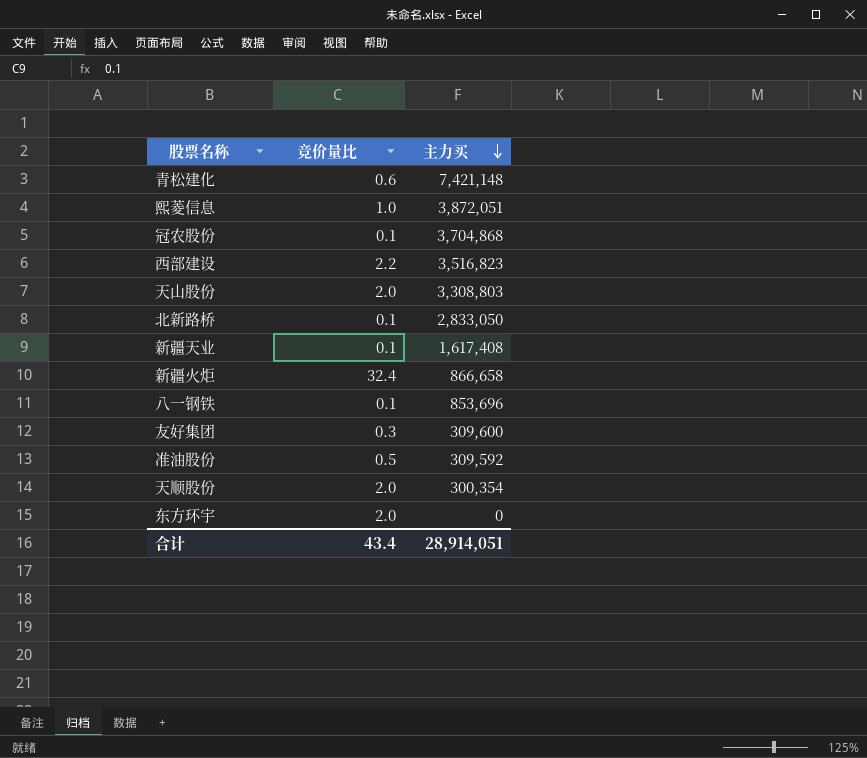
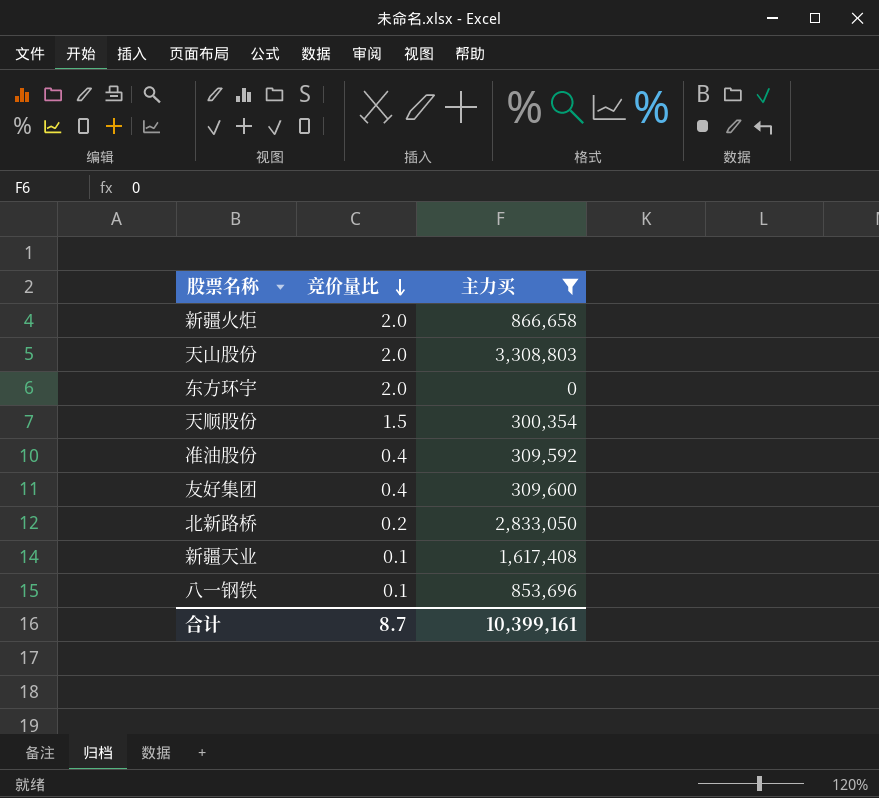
filter: none -> 主力买 <= 3,308,803
row order: 主力买 descending -> 竞价量比 descending
新疆火炬 | 竞价量比: 32.4 -> 2.0
天顺股份 | 竞价量比: 2.0 -> 1.5
准油股份 | 竞价量比: 0.5 -> 0.4
友好集团 | 竞价量比: 0.3 -> 0.4
北新路桥 | 竞价量比: 0.1 -> 0.2
合计 | 竞价量比: 43.4 -> 8.7
合计 | 主力买: 28,914,051 -> 10,399,161

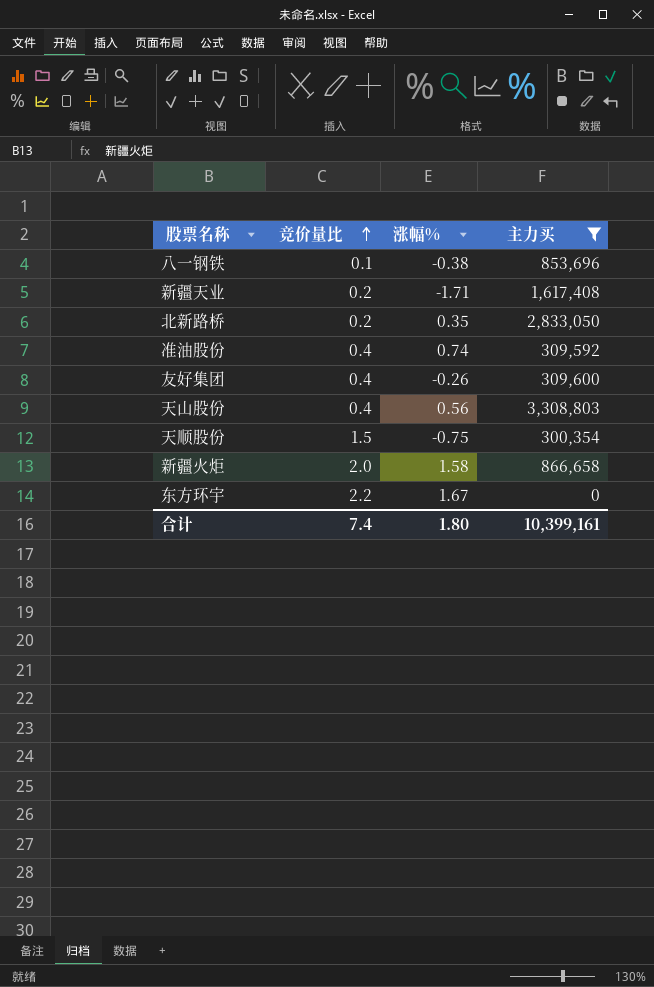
row order: 竞价量比 descending -> 竞价量比 ascending
column 涨幅% | position: none -> 3
新疆天业 | 竞价量比: 0.1 -> 0.2
天山股份 | 竞价量比: 2.0 -> 0.4
东方环宇 | 竞价量比: 2.0 -> 2.2
合计 | 竞价量比: 8.7 -> 7.4

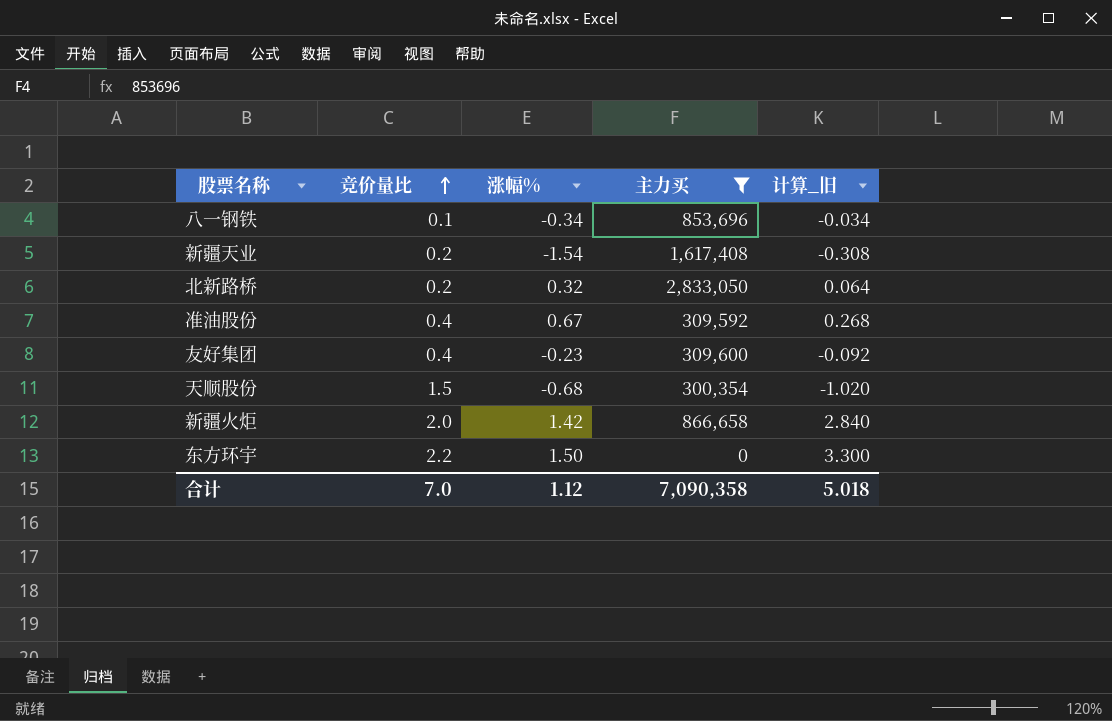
column 计算_旧 | formula: none -> [竞价量比] * [涨幅%]
row 天山股份: 0.4 | 0.56 | 3,308,803 -> none
八一钢铁 | 涨幅%: -0.38 -> -0.34
新疆天业 | 涨幅%: -1.71 -> -1.54
北新路桥 | 涨幅%: 0.35 -> 0.32
准油股份 | 涨幅%: 0.74 -> 0.67
友好集团 | 涨幅%: -0.26 -> -0.23
天顺股份 | 涨幅%: -0.75 -> -0.68
新疆火炬 | 涨幅%: 1.58 -> 1.42
东方环宇 | 涨幅%: 1.67 -> 1.50
合计 | 竞价量比: 7.4 -> 7.0
合计 | 涨幅%: 1.80 -> 1.12
合计 | 主力买: 10,399,161 -> 7,090,358

